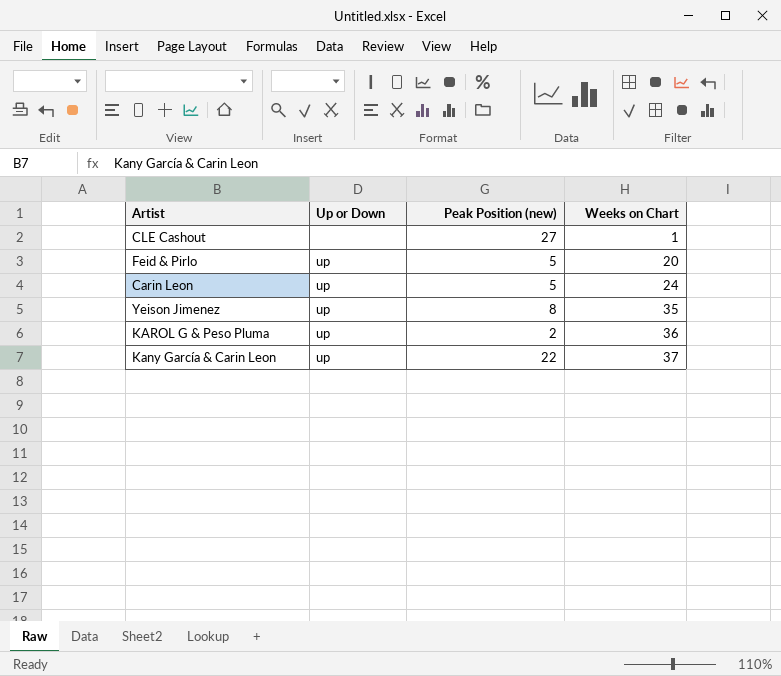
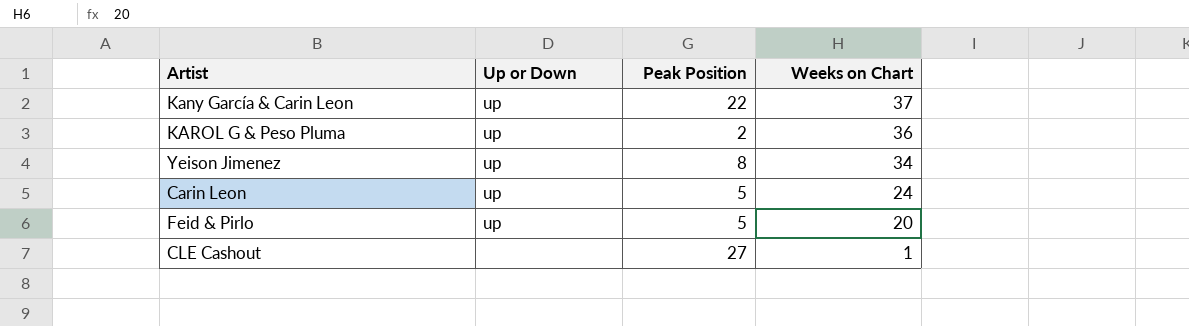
row order: Weeks on Chart ascending -> Weeks on Chart descending
column name: Peak Position (new) -> Peak Position
Yeison Jimenez | Weeks on Chart: 35 -> 34

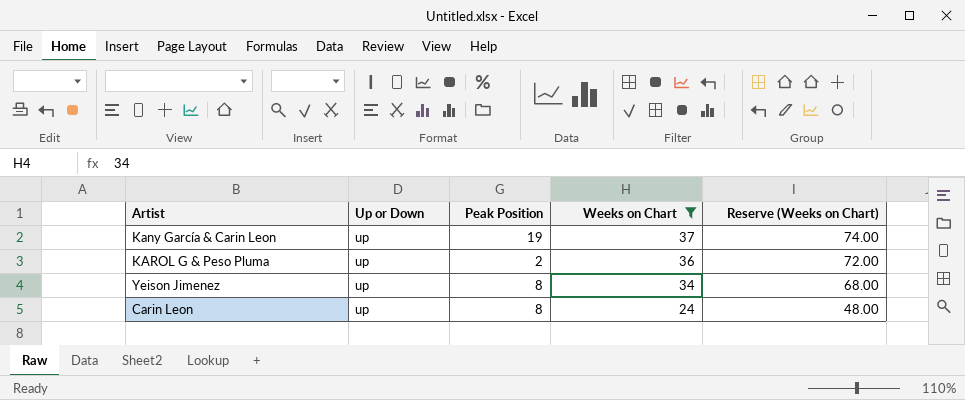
filter: none -> Weeks on Chart >= 24
column Reserve (Weeks on Chart) | formula: none -> [Weeks on Chart] * 2
Kany García & Carin Leon | Peak Position: 22 -> 19
Carin Leon | Peak Position: 5 -> 8

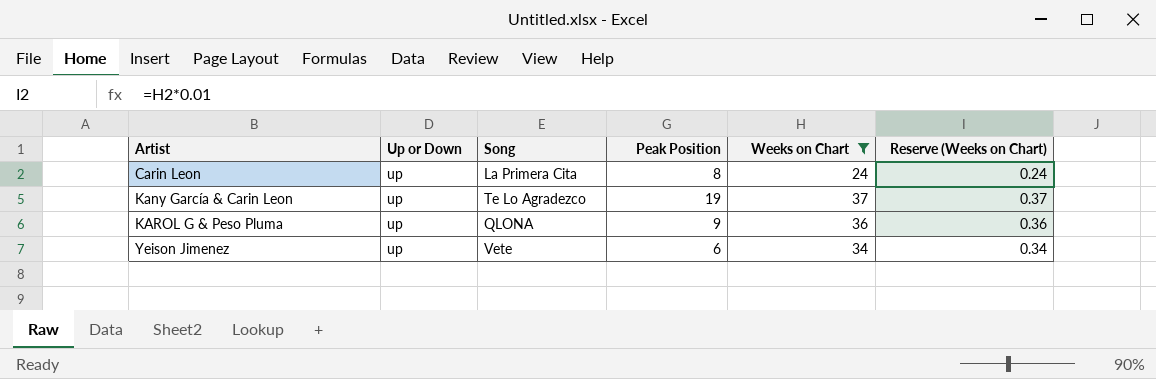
row order: Weeks on Chart descending -> Artist ascending
column Song | position: none -> 3
column Reserve (Weeks on Chart) | formula: [Weeks on Chart] * 2 -> [Weeks on Chart] * 0.01
KAROL G & Peso Pluma | Peak Position: 2 -> 9
Yeison Jimenez | Peak Position: 8 -> 6

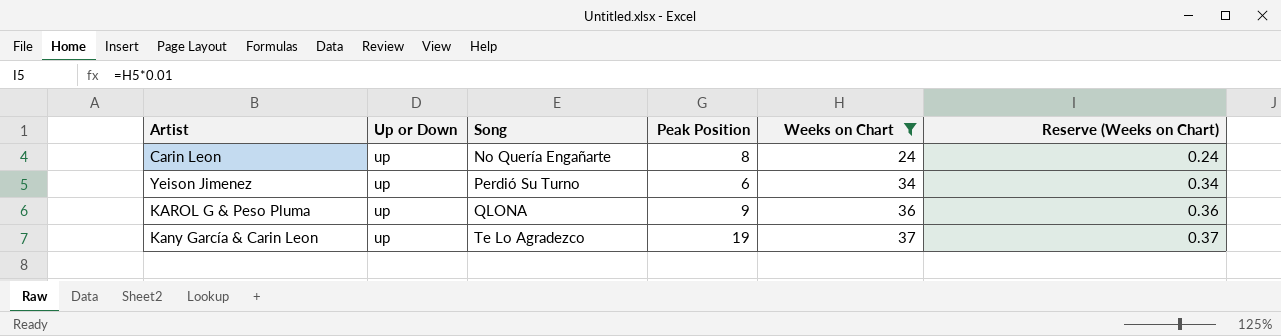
row order: Artist ascending -> Song ascending
Carin Leon | Song: La Primera Cita -> No Quería Engañarte
Yeison Jimenez | Song: Vete -> Perdió Su Turno

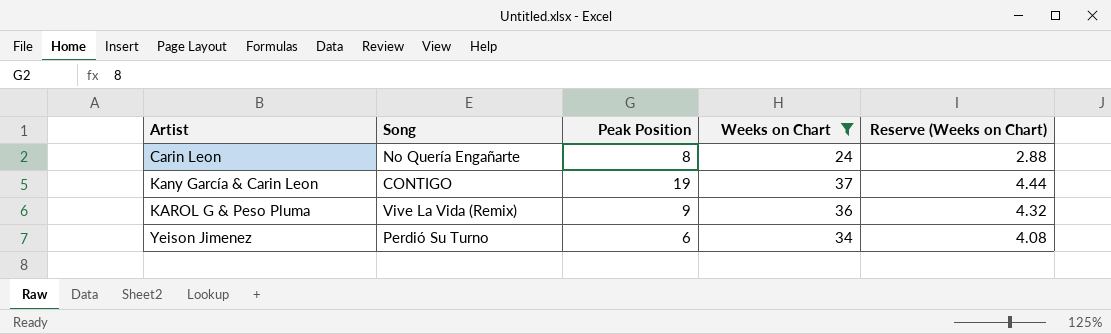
row order: Song ascending -> Artist ascending
column Up or Down | position: 2 -> none
column Reserve (Weeks on Chart) | formula: [Weeks on Chart] * 0.01 -> [Weeks on Chart] * 0.12
Kany García & Carin Leon | Song: Te Lo Agradezco -> CONTIGO
KAROL G & Peso Pluma | Song: QLONA -> Vive La Vida (Remix)

